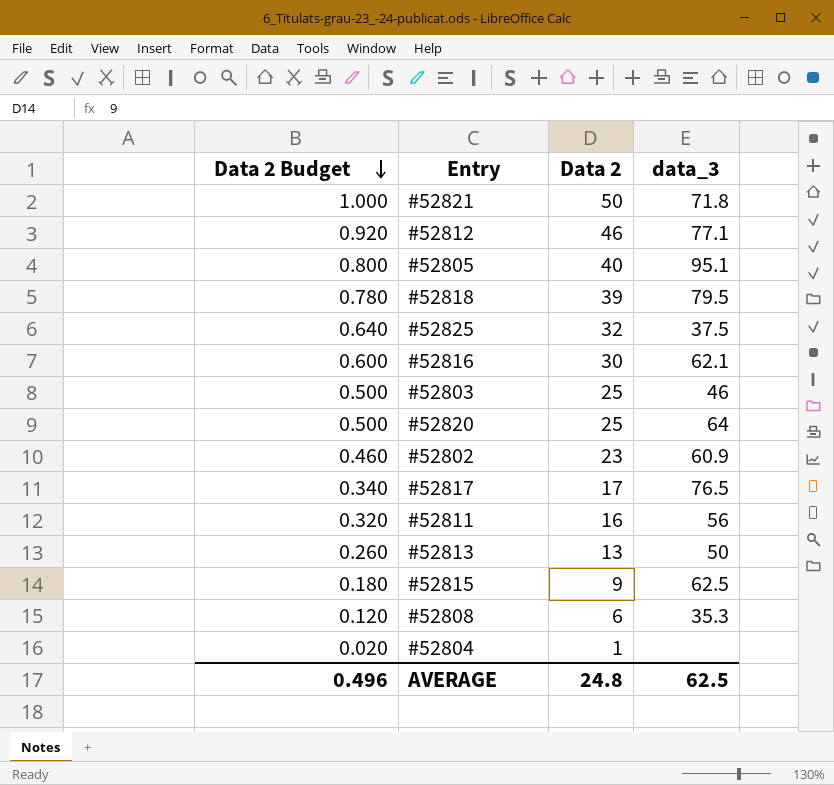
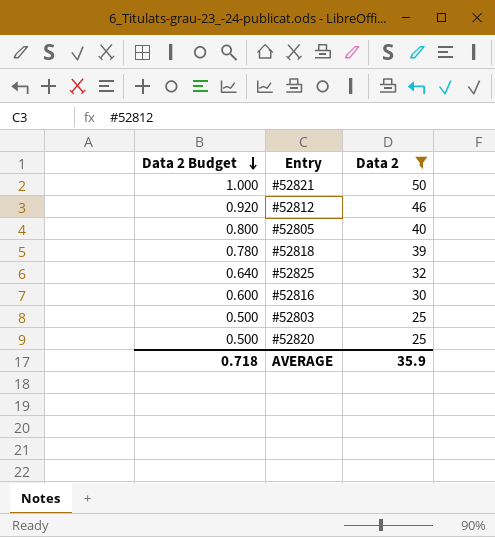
filter: none -> Data 2 >= 25
column data_3 | position: 4 -> none
AVERAGE | Data 2 Budget: 0.496 -> 0.718
AVERAGE | Data 2: 24.8 -> 35.9

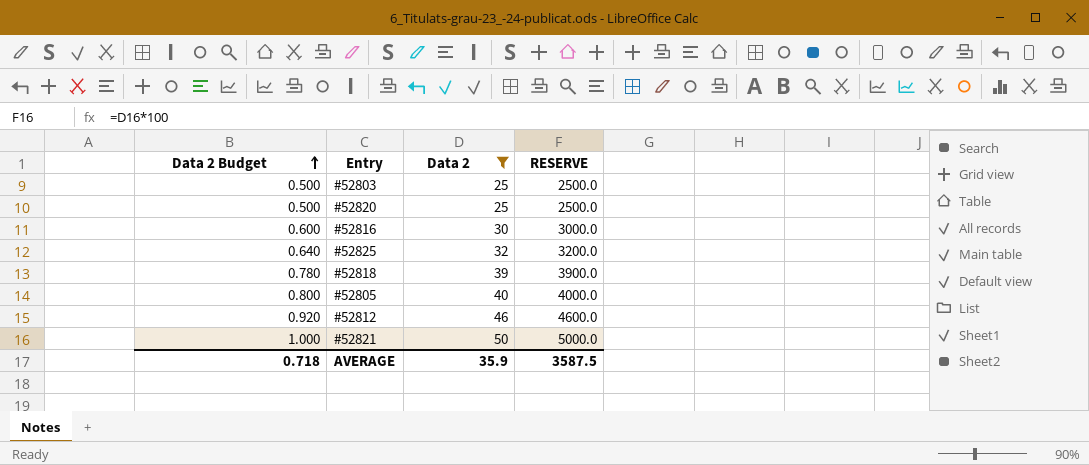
row order: Data 2 Budget descending -> Data 2 Budget ascending
column RESERVE | formula: none -> [Data 2] * 100

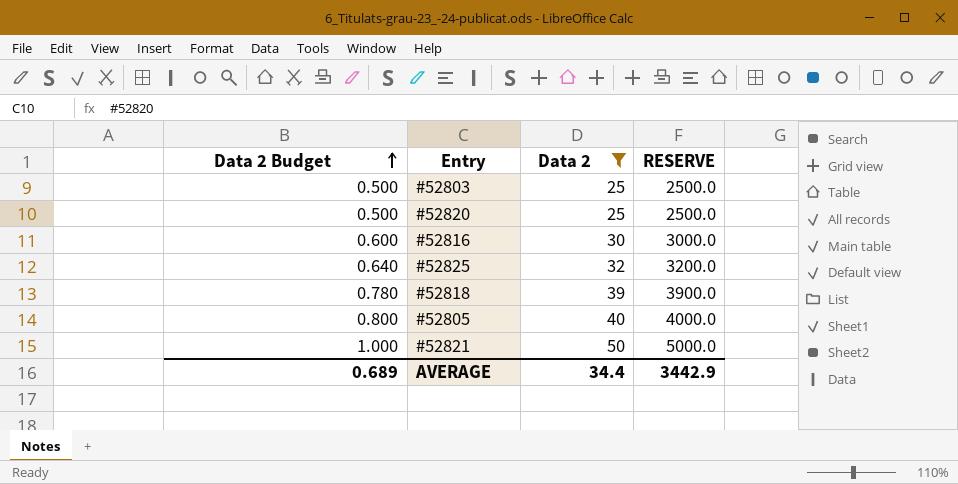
row #52812: 0.920 | 46 | 4600.0 -> none
AVERAGE | Data 2 Budget: 0.718 -> 0.689
AVERAGE | Data 2: 35.9 -> 34.4
AVERAGE | RESERVE: 3587.5 -> 3442.9

